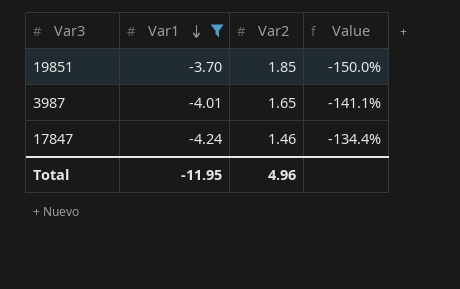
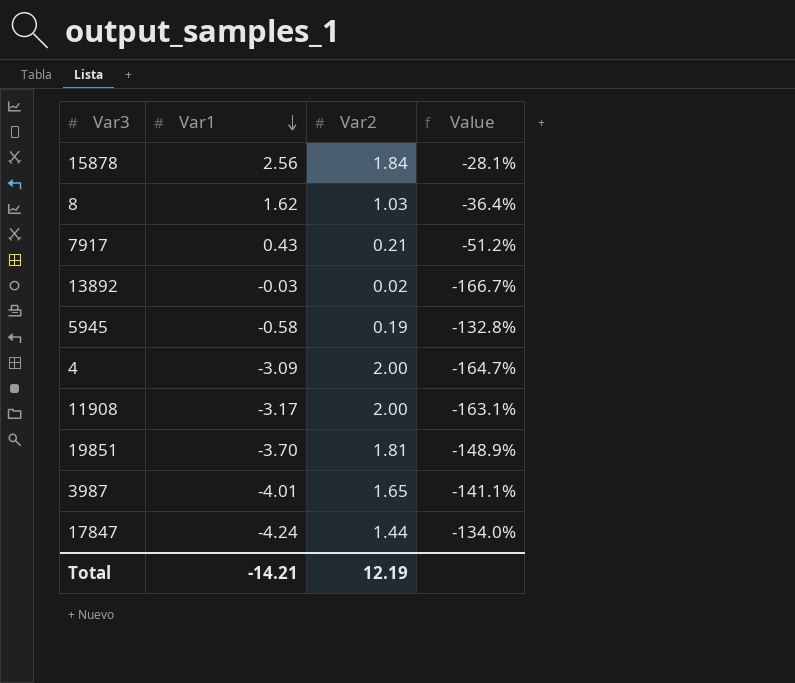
filter: Var1 <= -3.70 -> none
19851 | Var2: 1.85 -> 1.81
19851 | Value: -150.0% -> -148.9%
17847 | Var2: 1.46 -> 1.44
17847 | Value: -134.4% -> -134.0%
Total | Var1: -11.95 -> -14.21
Total | Var2: 4.96 -> 12.19

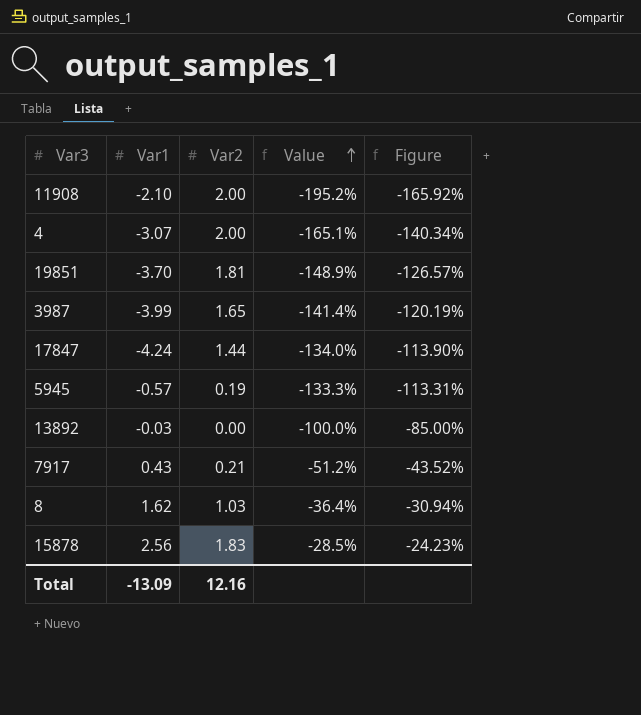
row order: Var1 descending -> Value ascending
column Figure | formula: none -> [Value] * 0.85
11908 | Var1: -3.17 -> -2.10
11908 | Value: -163.1% -> -195.2%
4 | Var1: -3.09 -> -3.07
4 | Value: -164.7% -> -165.1%
3987 | Var1: -4.01 -> -3.99
3987 | Value: -141.1% -> -141.4%
5945 | Var1: -0.58 -> -0.57
5945 | Value: -132.8% -> -133.3%
13892 | Var2: 0.02 -> 0.00
13892 | Value: -166.7% -> -100.0%
15878 | Var2: 1.84 -> 1.83
15878 | Value: -28.1% -> -28.5%
Total | Var1: -14.21 -> -13.09
Total | Var2: 12.19 -> 12.16

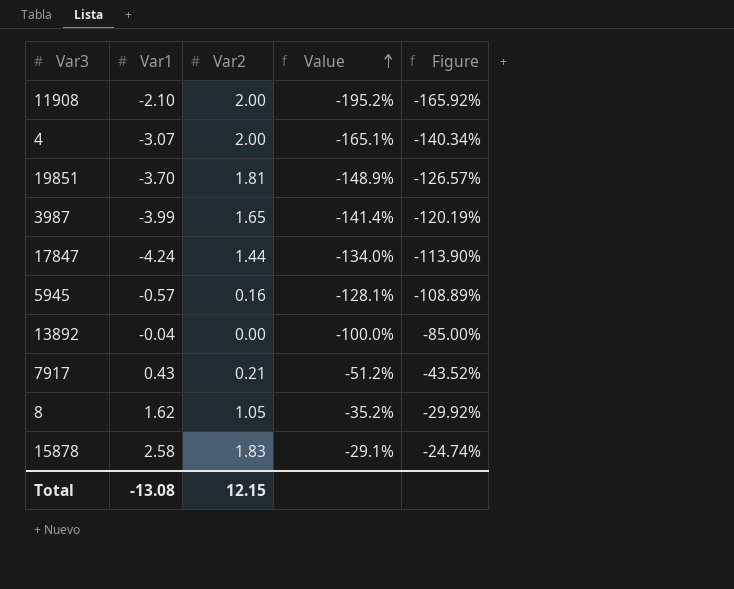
5945 | Var2: 0.19 -> 0.16
5945 | Value: -133.3% -> -128.1%
5945 | Figure: -113.31% -> -108.89%
13892 | Var1: -0.03 -> -0.04
8 | Var2: 1.03 -> 1.05
8 | Value: -36.4% -> -35.2%
8 | Figure: -30.94% -> -29.92%
15878 | Var1: 2.56 -> 2.58
15878 | Value: -28.5% -> -29.1%
15878 | Figure: -24.23% -> -24.74%
Total | Var1: -13.09 -> -13.08
Total | Var2: 12.16 -> 12.15

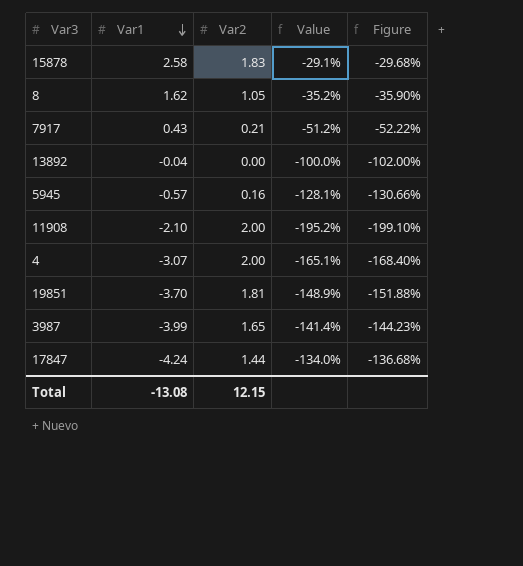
row order: Value ascending -> Var1 descending
column Figure | formula: [Value] * 0.85 -> [Value] * 1.02

